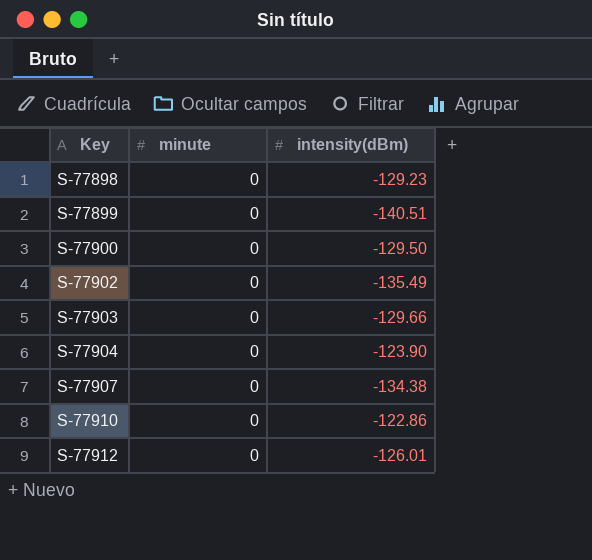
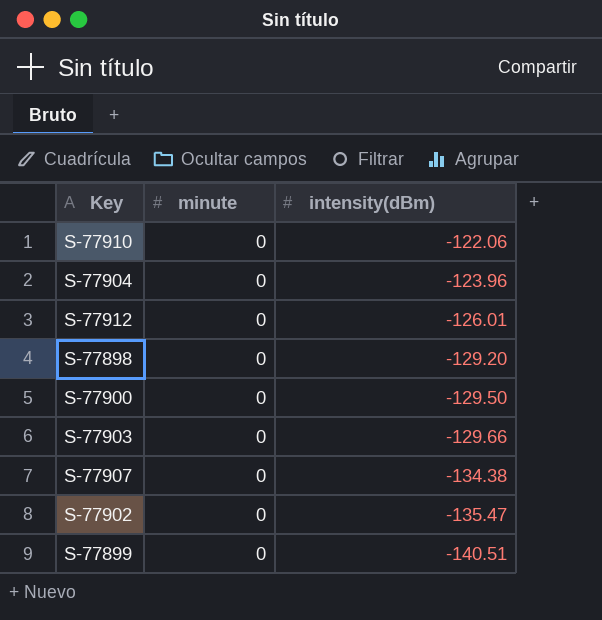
row order: Key ascending -> intensity(dBm) descending
S-77910 | intensity(dBm): -122.86 -> -122.06
S-77904 | intensity(dBm): -123.90 -> -123.96
S-77898 | intensity(dBm): -129.23 -> -129.20
S-77902 | intensity(dBm): -135.49 -> -135.47

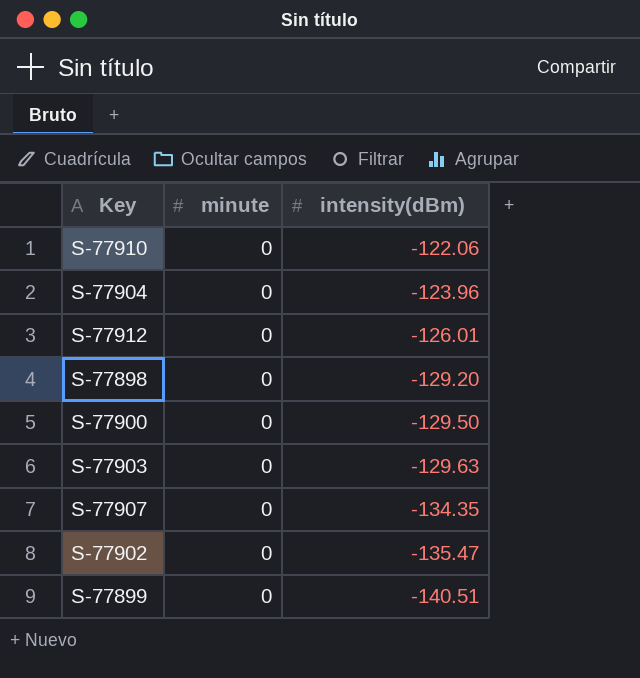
S-77903 | intensity(dBm): -129.66 -> -129.63
S-77907 | intensity(dBm): -134.38 -> -134.35

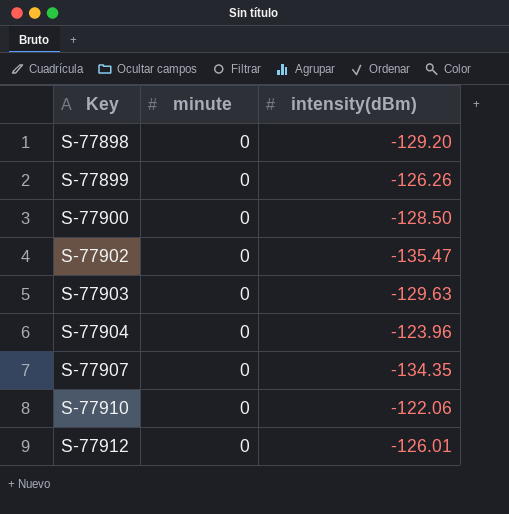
row order: intensity(dBm) descending -> Key ascending
S-77899 | intensity(dBm): -140.51 -> -126.26
S-77900 | intensity(dBm): -129.50 -> -128.50

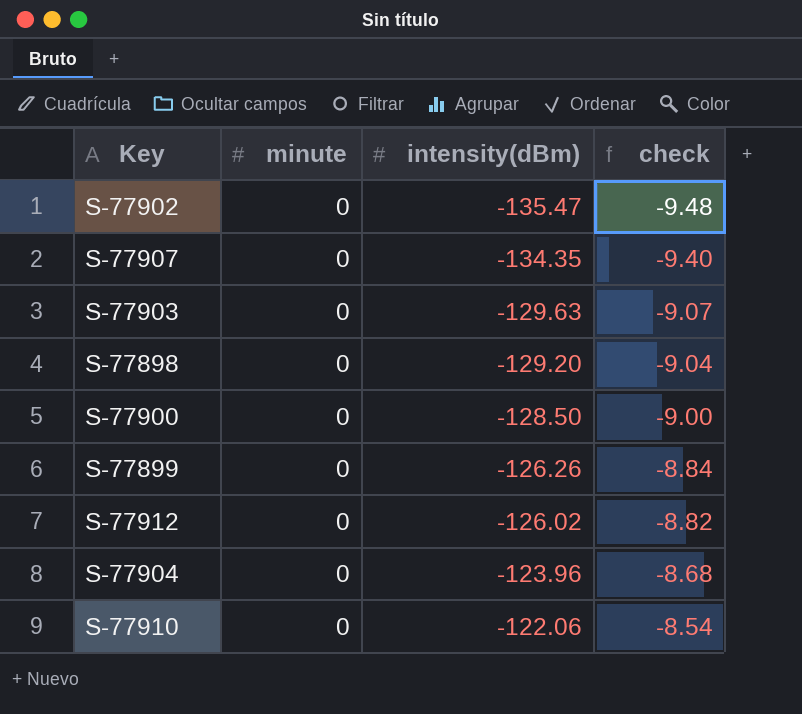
row order: Key ascending -> intensity(dBm) ascending
column check | formula: none -> [intensity(dBm)] * 0.07
S-77912 | intensity(dBm): -126.01 -> -126.02

